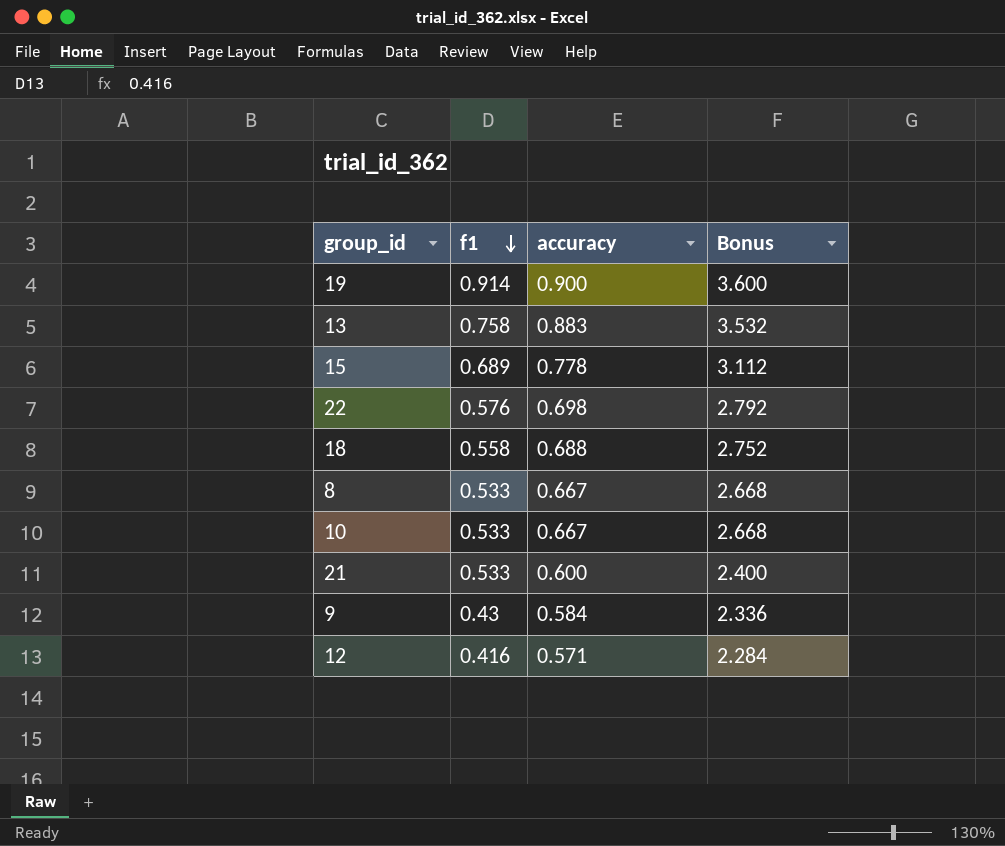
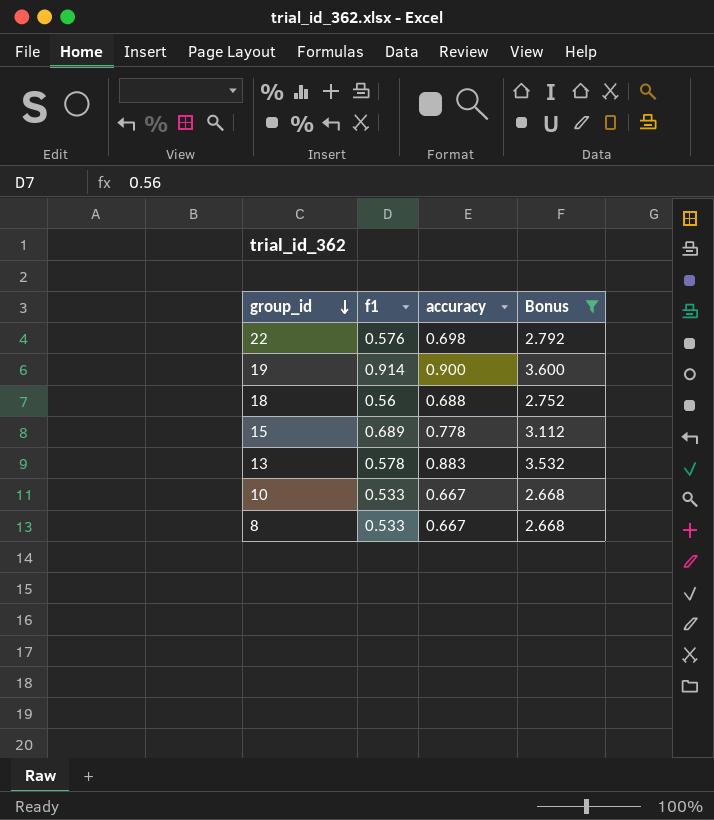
filter: none -> Bonus >= 2.668
row order: f1 descending -> group_id descending
18 | f1: 0.558 -> 0.56
13 | f1: 0.758 -> 0.578

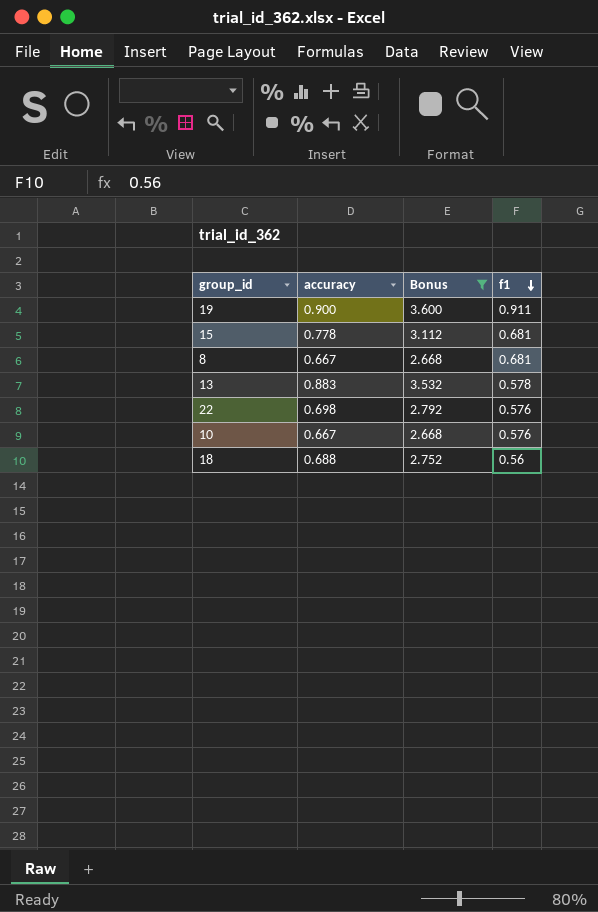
row order: group_id descending -> f1 descending
column f1 | position: 2 -> 4
19 | f1: 0.914 -> 0.911
15 | f1: 0.689 -> 0.681
8 | f1: 0.533 -> 0.681
10 | f1: 0.533 -> 0.576

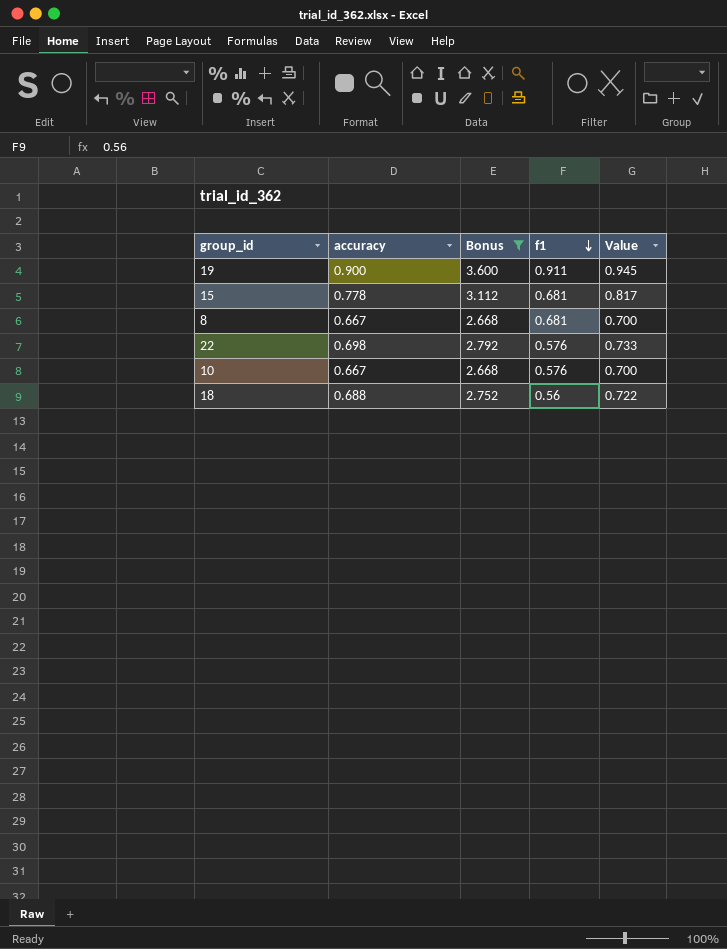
column Value | formula: none -> [accuracy] * 1.05
row 13: 0.883 | 3.532 | 0.578 -> none

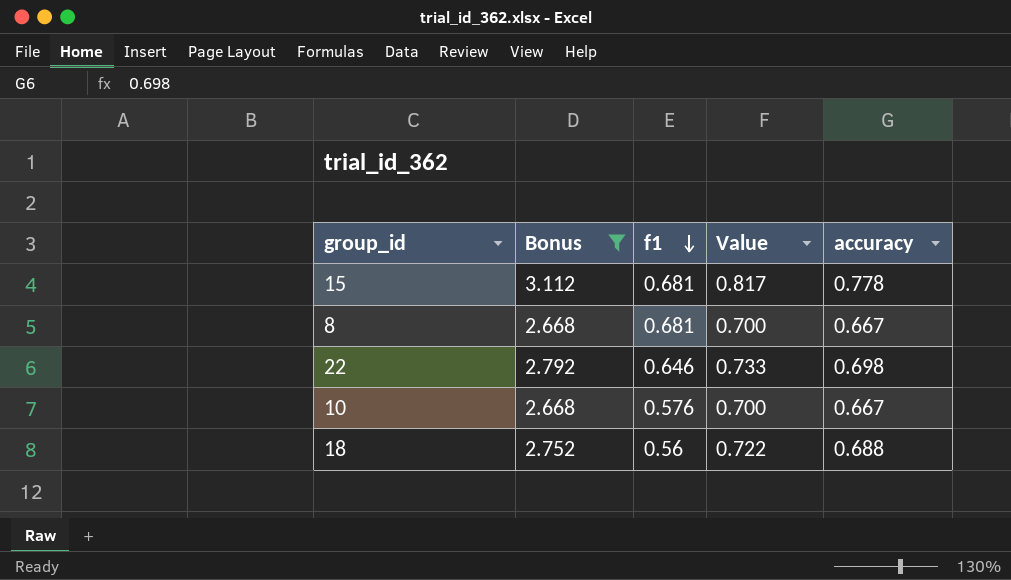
column accuracy | position: 2 -> 5
row 19: 0.900 | 3.600 | 0.911 | 0.945 -> none
22 | f1: 0.576 -> 0.646

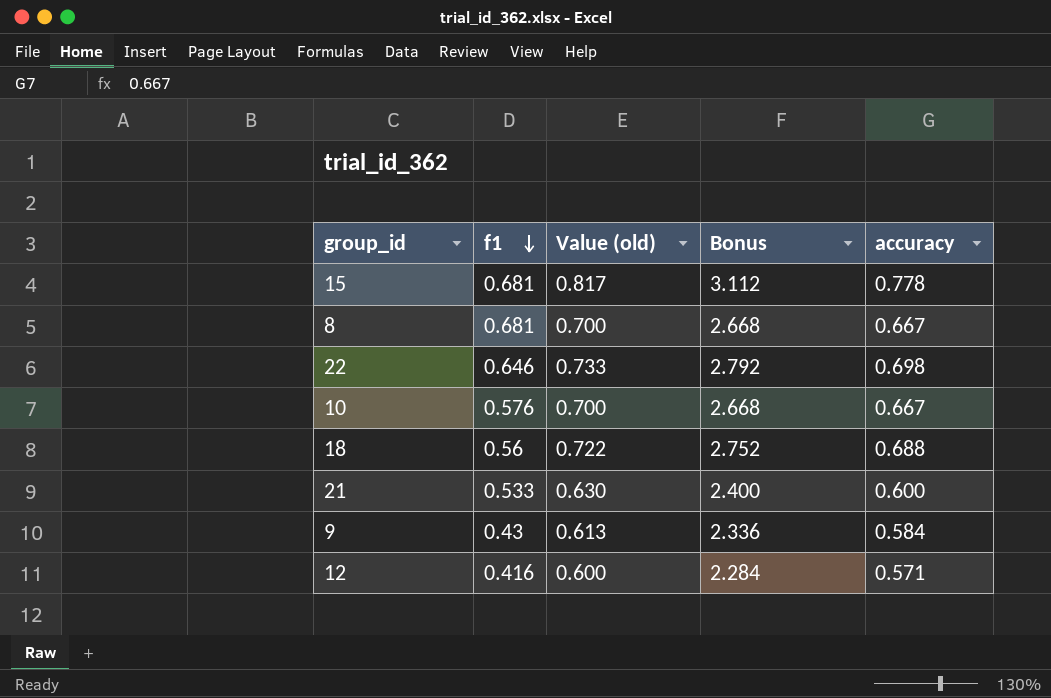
filter: Bonus >= 2.668 -> none
column name: Value -> Value (old)
column Bonus | position: 2 -> 4

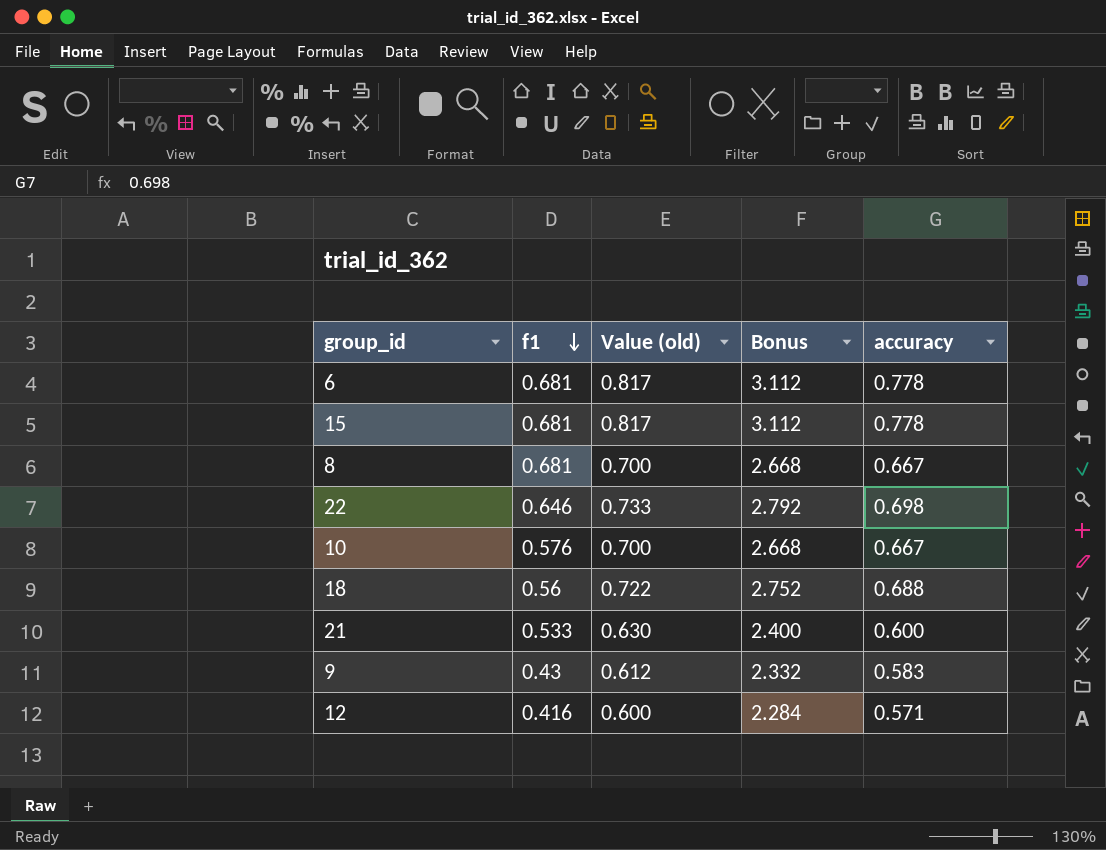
row 6: none -> 0.681 | 0.817 | 3.112 | 0.778
9 | Value (old): 0.613 -> 0.612
9 | Bonus: 2.336 -> 2.332
9 | accuracy: 0.584 -> 0.583

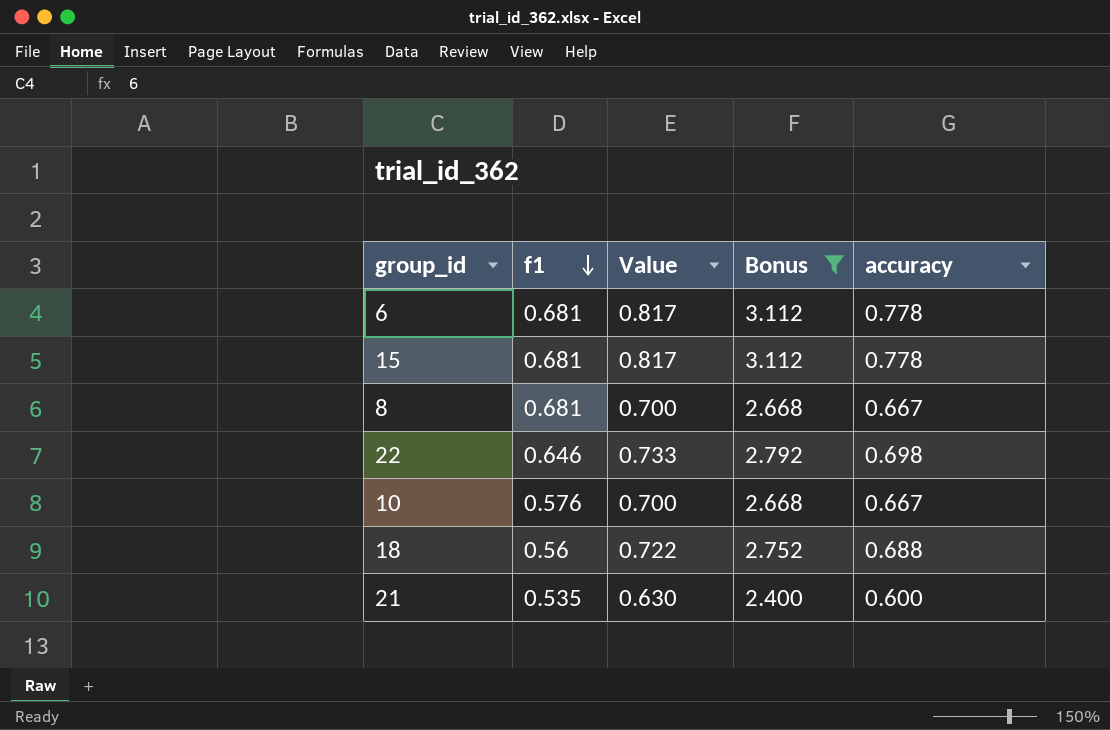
filter: none -> Bonus >= 2.400
column name: Value (old) -> Value
21 | f1: 0.533 -> 0.535

